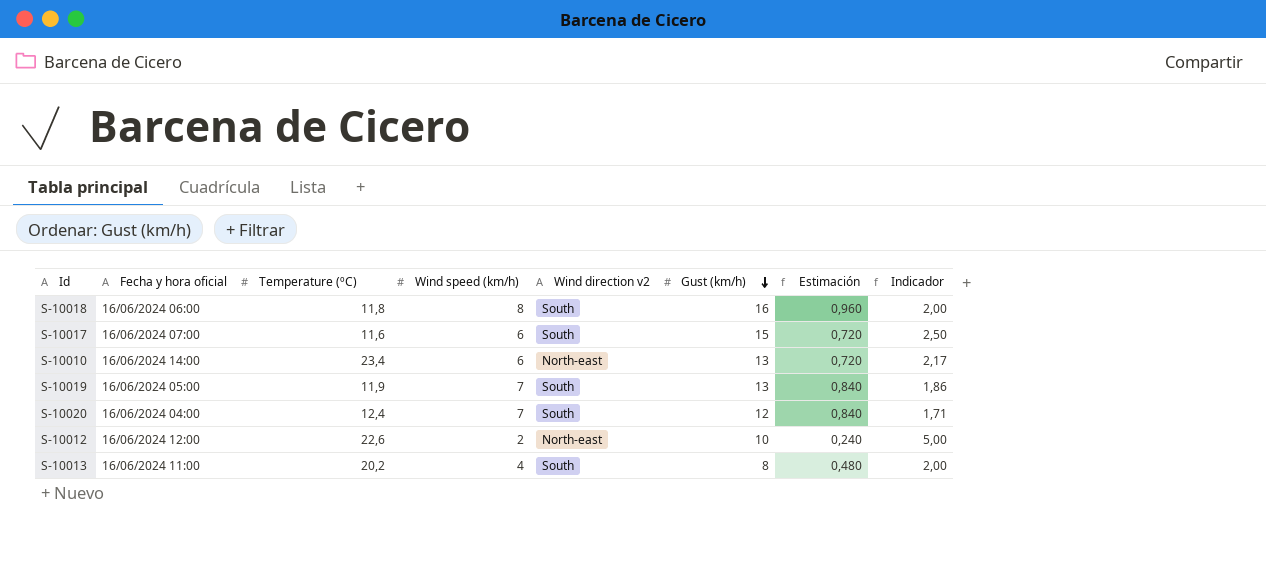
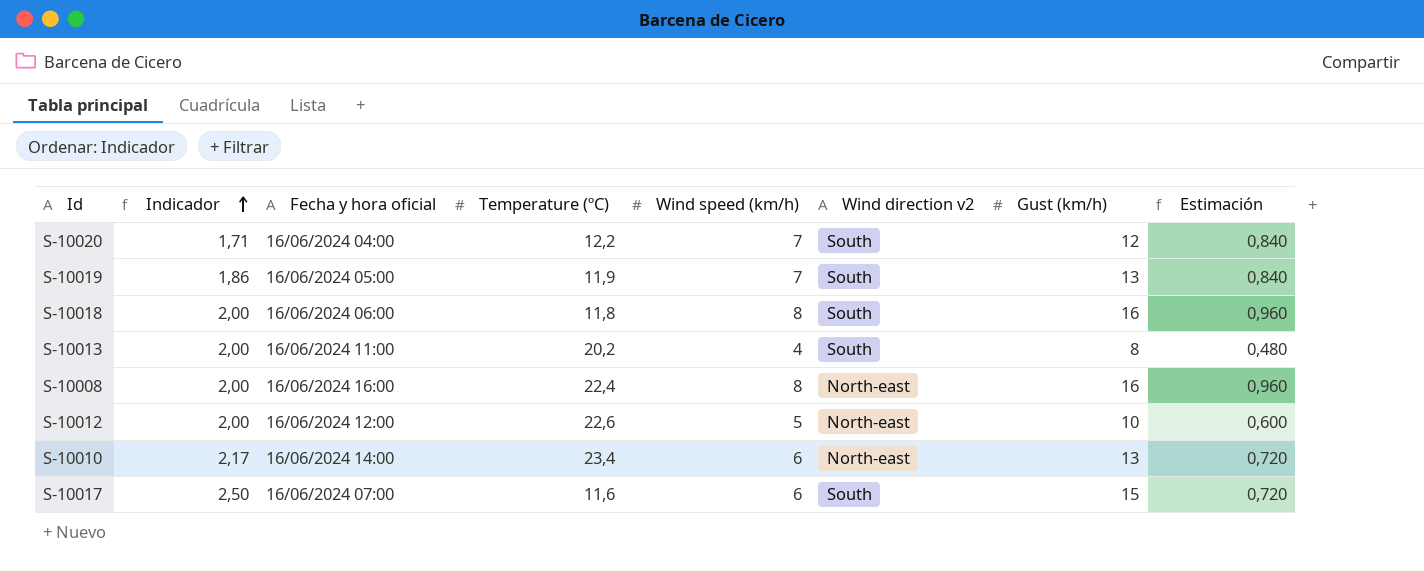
row order: Gust (km/h) descending -> Indicador ascending
column Indicador | position: 8 -> 2
S-10020 | Temperature (ºC): 12,4 -> 12,2
row S-10008: none -> 2,00 | 16/06/2024 16:00 | 22,4 | 8 | North-east | 16 | 0,960
S-10012 | Indicador: 5,00 -> 2,00
S-10012 | Wind speed (km/h): 2 -> 5
S-10012 | Estimación: 0,240 -> 0,600

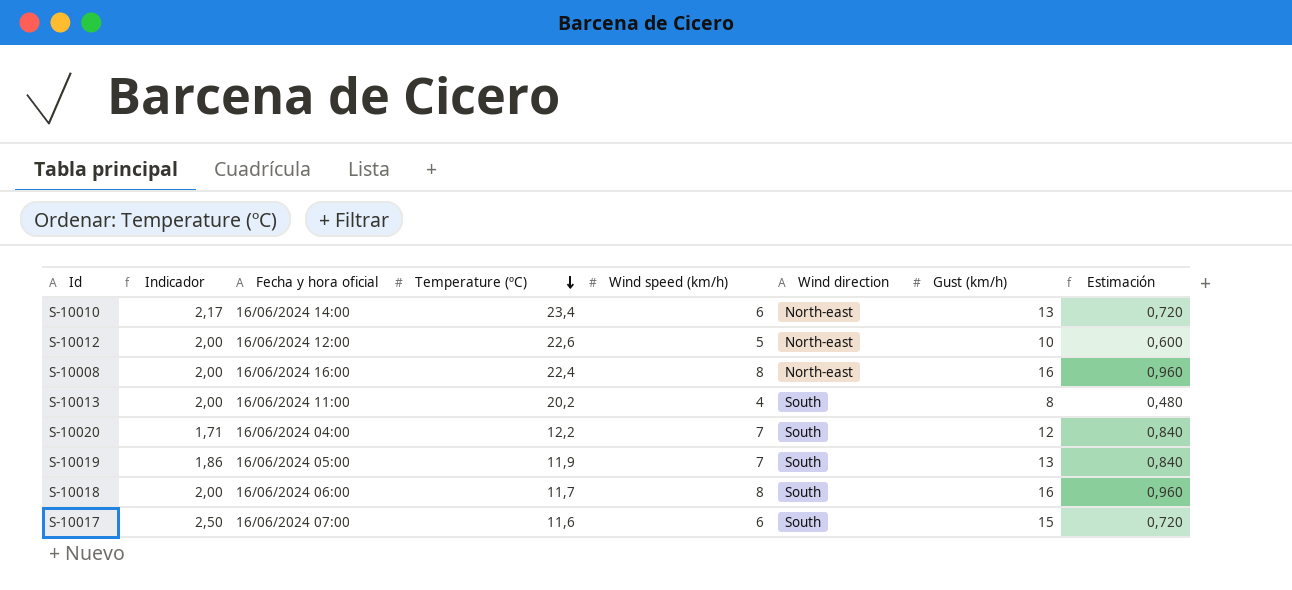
row order: Indicador ascending -> Temperature (ºC) descending
column name: Wind direction v2 -> Wind direction
S-10018 | Temperature (ºC): 11,8 -> 11,7

